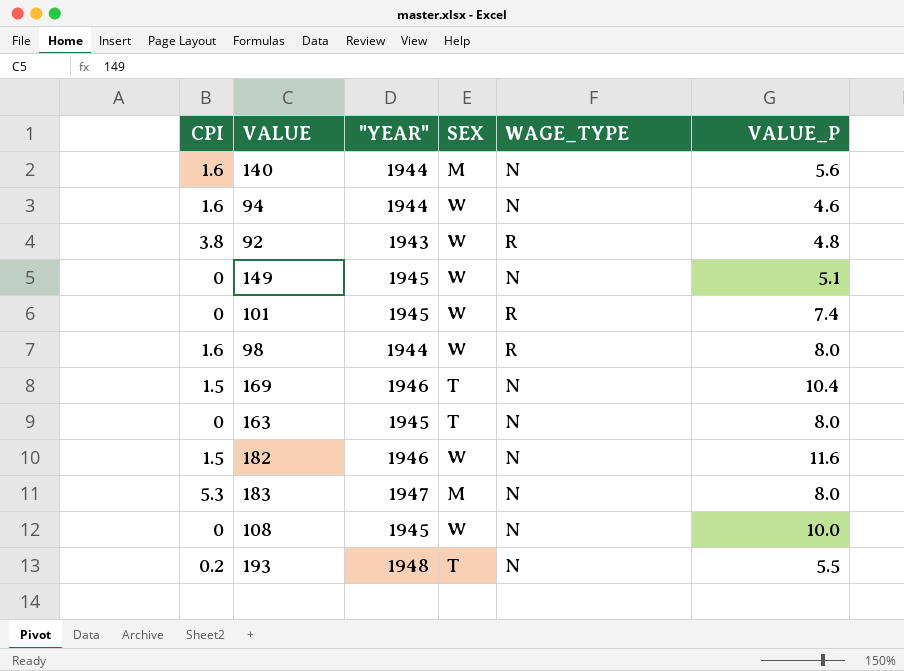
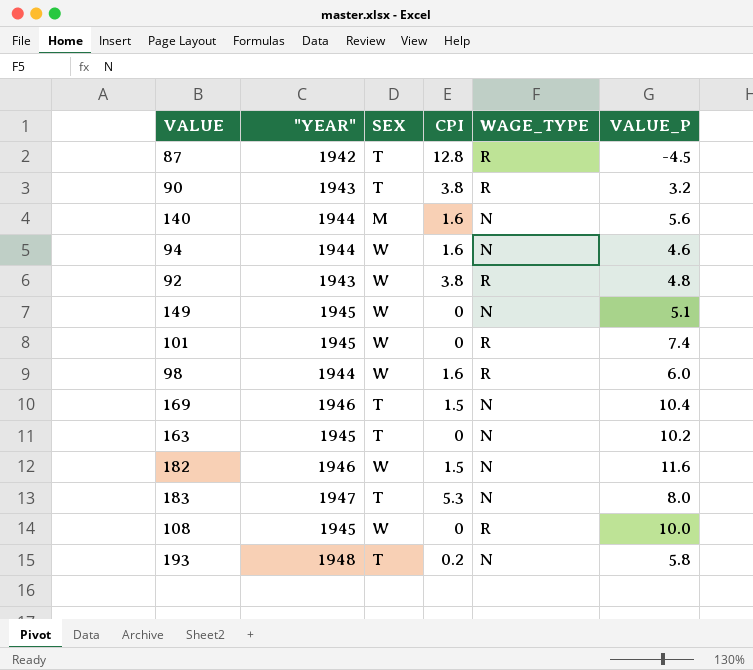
column CPI | position: 1 -> 4
row 87: none -> 1942 | T | 12.8 | R | -4.5
row 90: none -> 1943 | T | 3.8 | R | 3.2
98 | VALUE_P: 8.0 -> 6.0
163 | VALUE_P: 8.0 -> 10.2
183 | SEX: M -> T
108 | WAGE_TYPE: N -> R
193 | VALUE_P: 5.5 -> 5.8

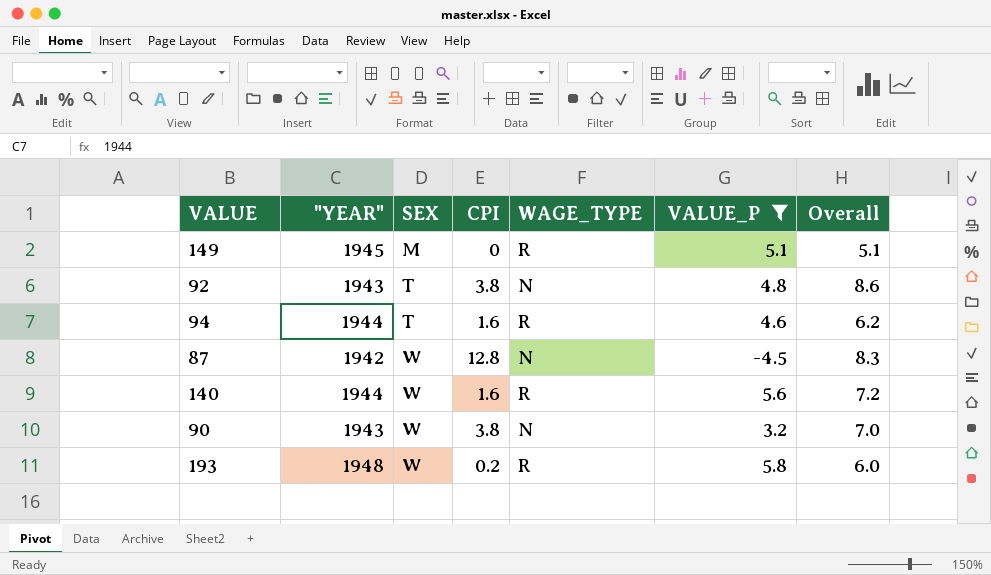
filter: none -> VALUE_P <= 5.8
row order: none -> SEX ascending
column Overall | formula: none -> [CPI] + [VALUE_P]
149 | SEX: W -> M
149 | WAGE_TYPE: N -> R
92 | SEX: W -> T
92 | WAGE_TYPE: R -> N
94 | SEX: W -> T
94 | WAGE_TYPE: N -> R
87 | SEX: T -> W
87 | WAGE_TYPE: R -> N
140 | SEX: M -> W
140 | WAGE_TYPE: N -> R
90 | SEX: T -> W
90 | WAGE_TYPE: R -> N
193 | SEX: T -> W
193 | WAGE_TYPE: N -> R

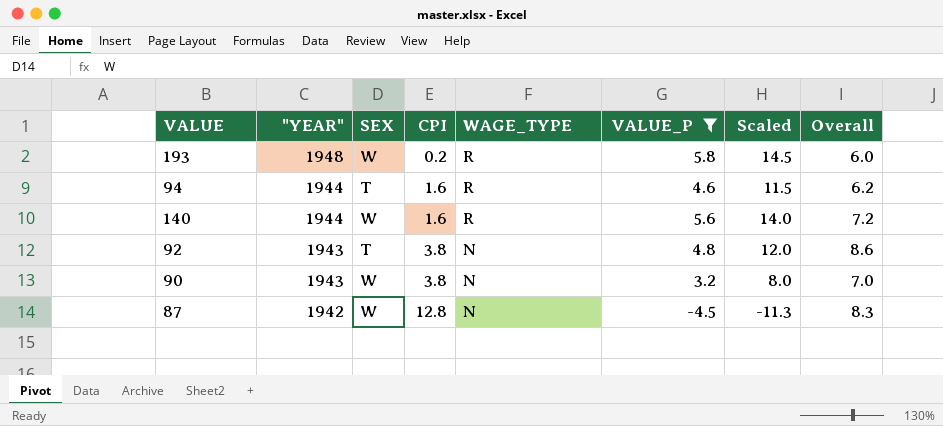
row order: SEX ascending -> "YEAR" descending
column Scaled | formula: none -> [VALUE_P] * 2.5
row 149: 1945 | M | 0 | R | 5.1 | 5.1 -> none

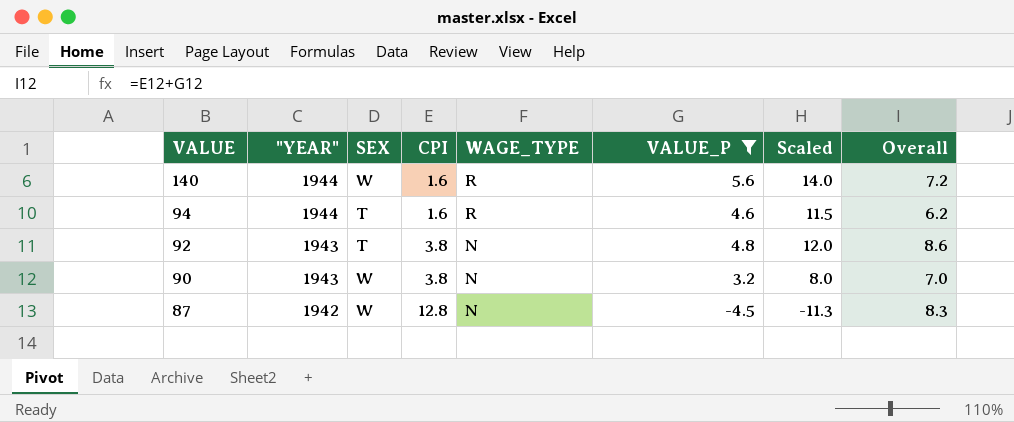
row order: "YEAR" descending -> VALUE descending
row 193: 1948 | W | 0.2 | R | 5.8 | 14.5 | 6.0 -> none

